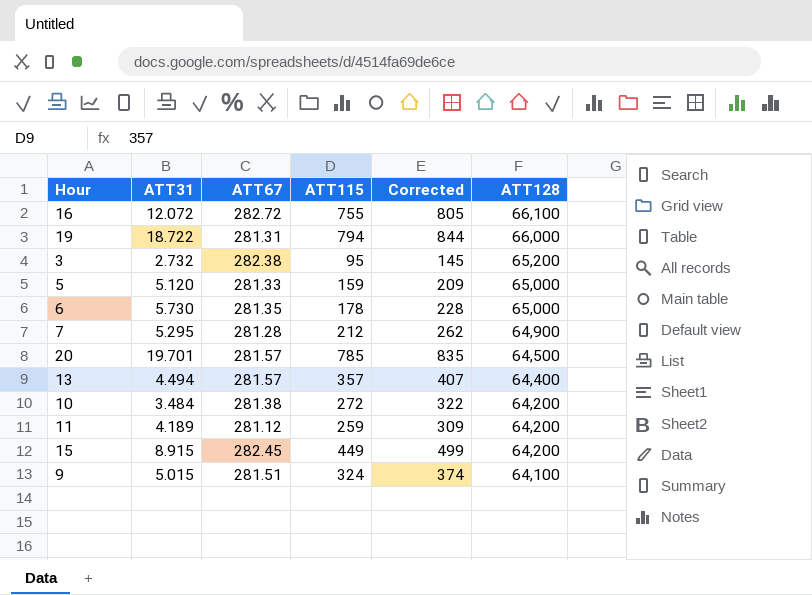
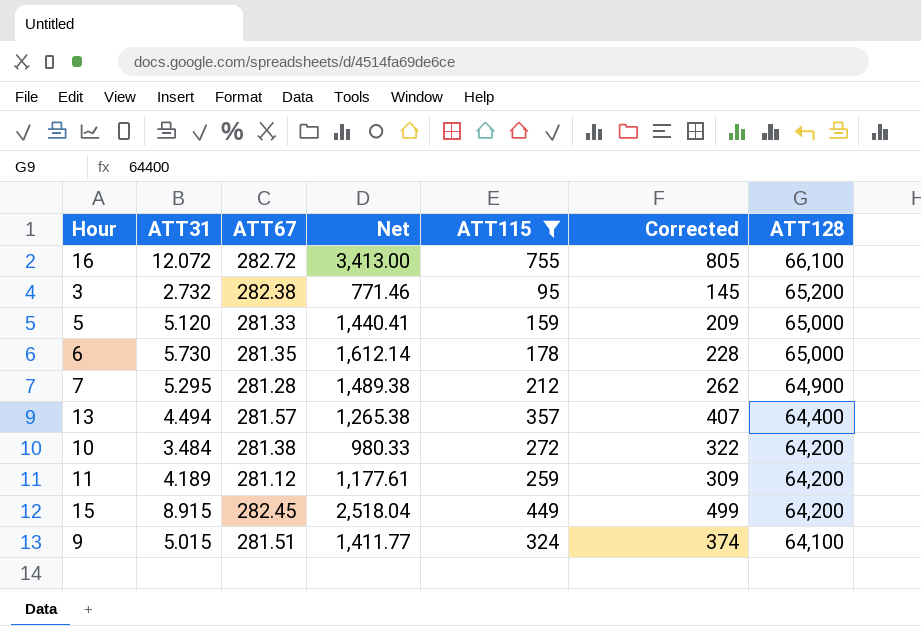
filter: none -> ATT115 <= 755
column Net | formula: none -> [ATT31] * [ATT67]

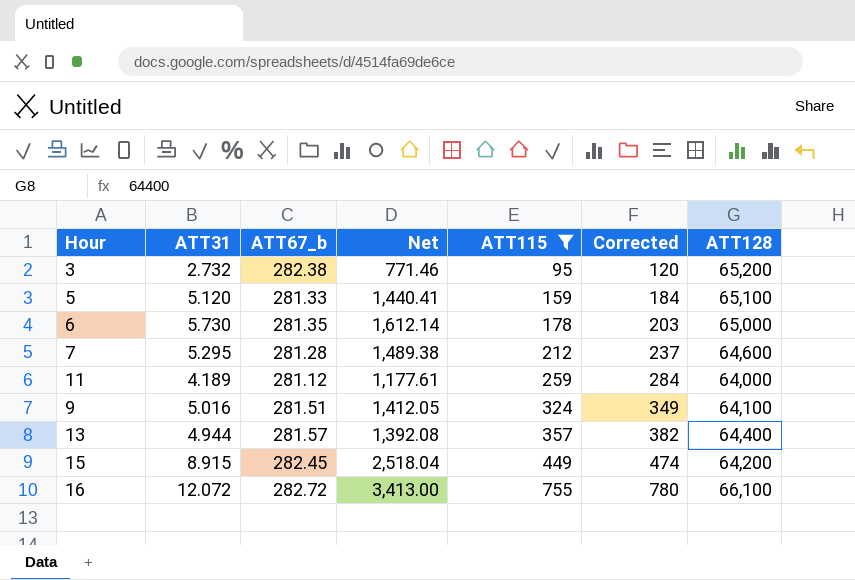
row order: ATT128 descending -> ATT115 ascending
column name: ATT67 -> ATT67_b
column Corrected | formula: [ATT115] + 50 -> [ATT115] + 25
row 10: 3.484 | 281.38 | 980.33 | 272 | 322 | 64,200 -> none
5 | ATT128: 65,000 -> 65,100
7 | ATT128: 64,900 -> 64,600
11 | ATT128: 64,200 -> 64,000
9 | ATT31: 5.015 -> 5.016
9 | Net: 1,411.77 -> 1,412.05
13 | ATT31: 4.494 -> 4.944
13 | Net: 1,265.38 -> 1,392.08

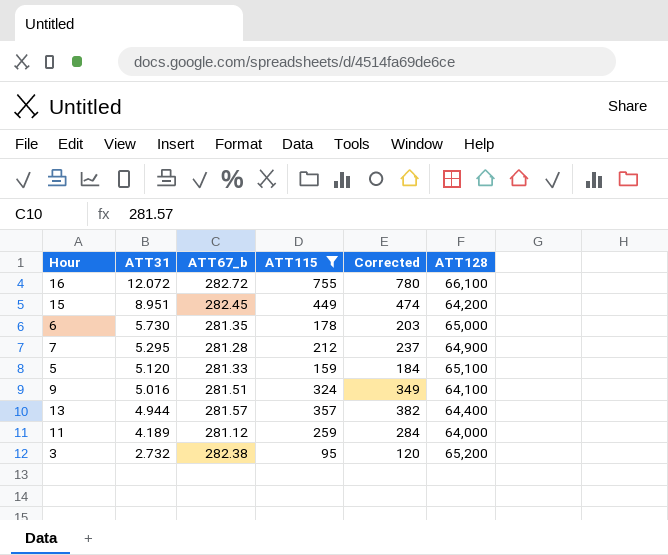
row order: ATT115 ascending -> ATT31 descending
column Net | formula: [ATT31] * [ATT67_b] -> none
15 | ATT31: 8.915 -> 8.951
7 | ATT128: 64,600 -> 64,900

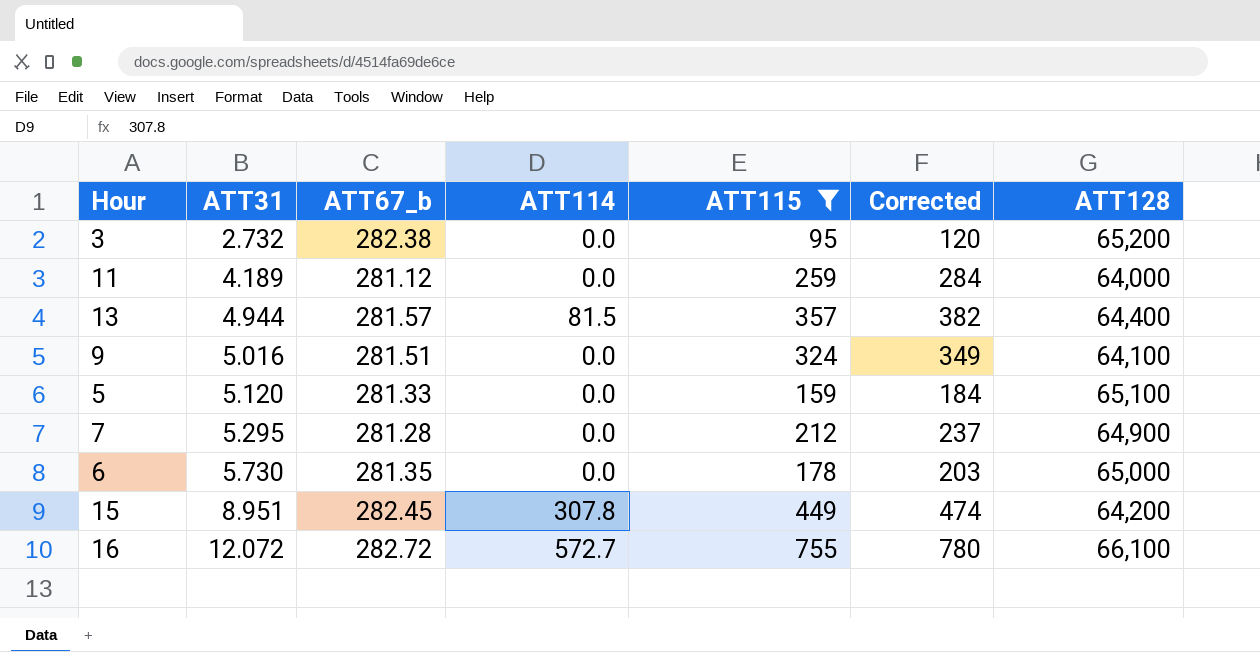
row order: ATT31 descending -> ATT31 ascending
column ATT114 | position: none -> 4

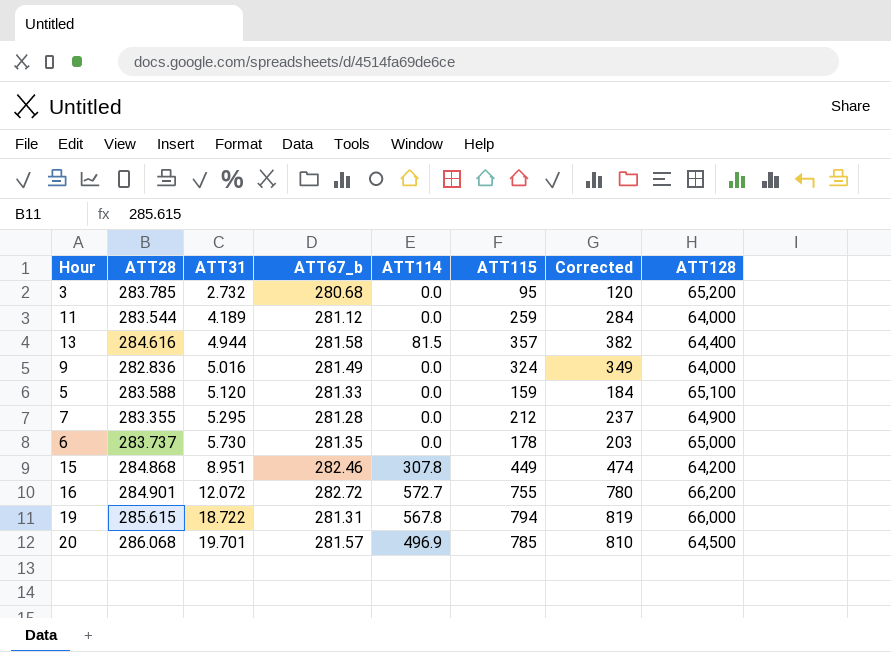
filter: ATT115 <= 755 -> none
column ATT28 | position: none -> 2
3 | ATT67_b: 282.38 -> 280.68
13 | ATT67_b: 281.57 -> 281.58
9 | ATT67_b: 281.51 -> 281.49
9 | ATT128: 64,100 -> 64,000
15 | ATT67_b: 282.45 -> 282.46
16 | ATT128: 66,100 -> 66,200

